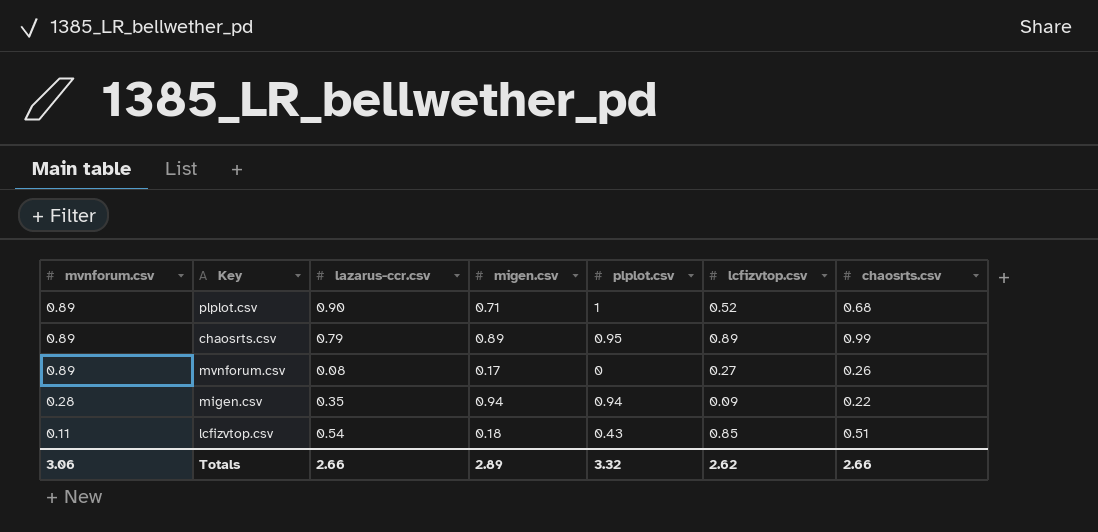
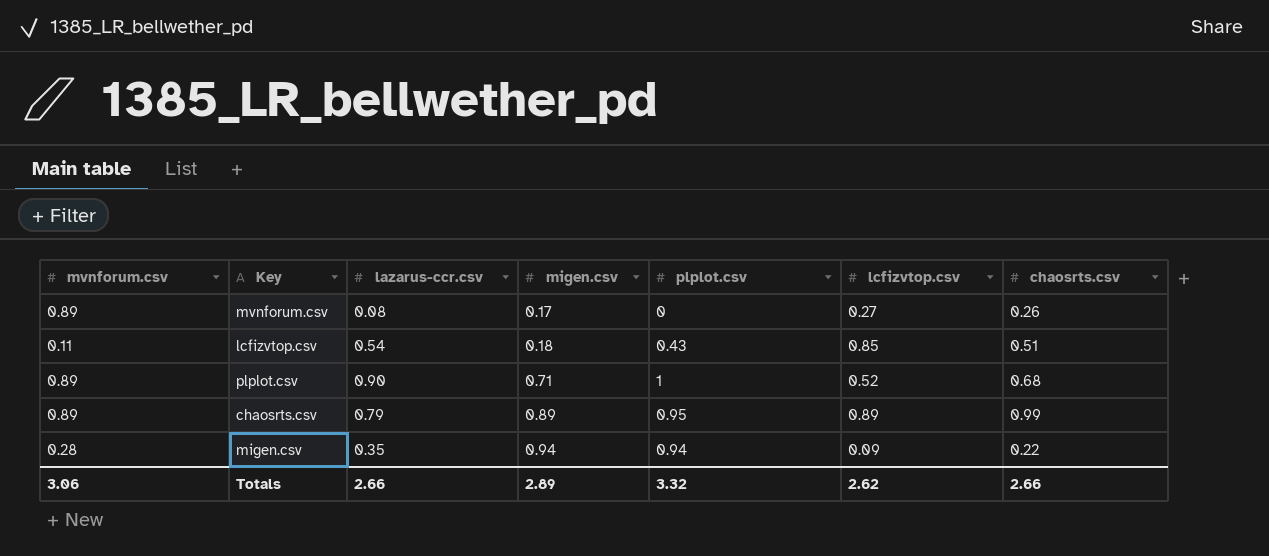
row order: mvnforum.csv descending -> migen.csv ascending

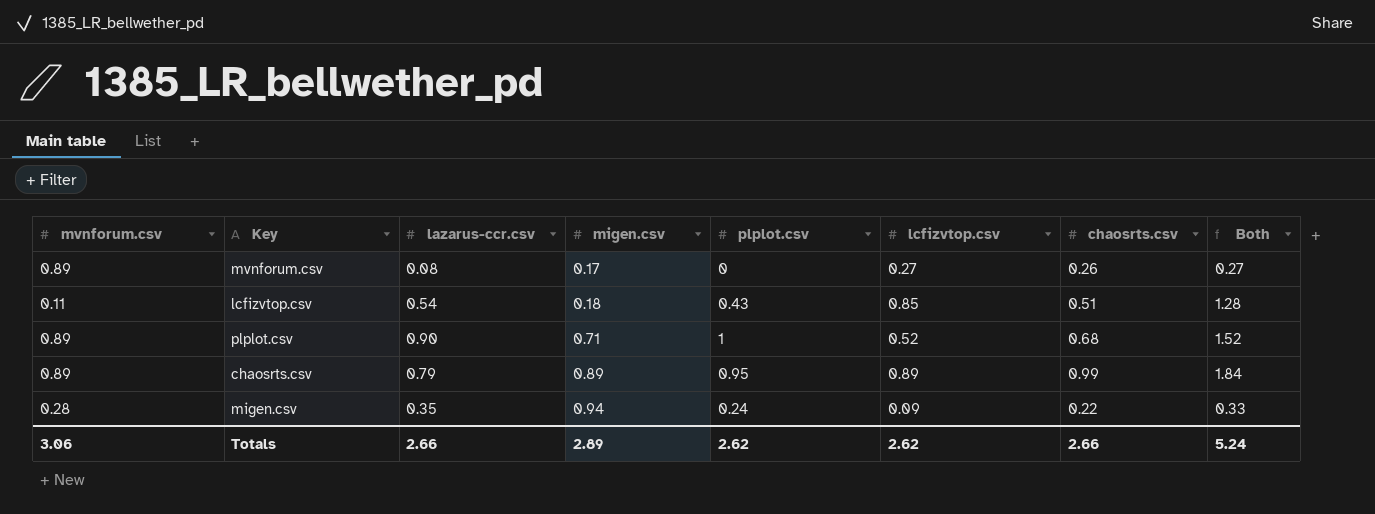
column Both | formula: none -> [plplot.csv] + [lcfizvtop.csv]
migen.csv | plplot.csv: 0.94 -> 0.24
Totals | plplot.csv: 3.32 -> 2.62

